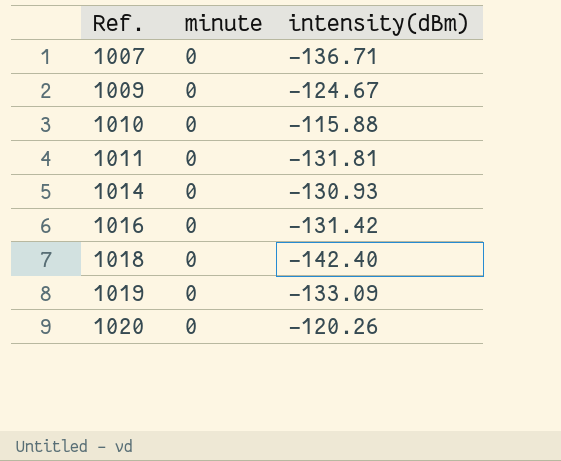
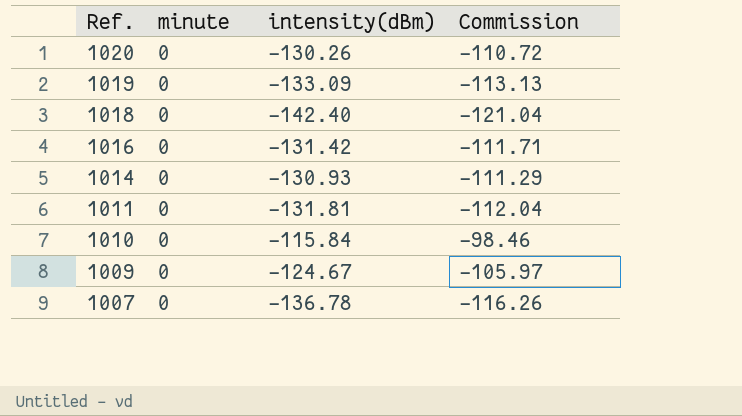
row order: Ref. ascending -> Ref. descending
column Commission | formula: none -> [intensity(dBm)] * 0.85
1020 | intensity(dBm): -120.26 -> -130.26
1010 | intensity(dBm): -115.88 -> -115.84
1007 | intensity(dBm): -136.71 -> -136.78

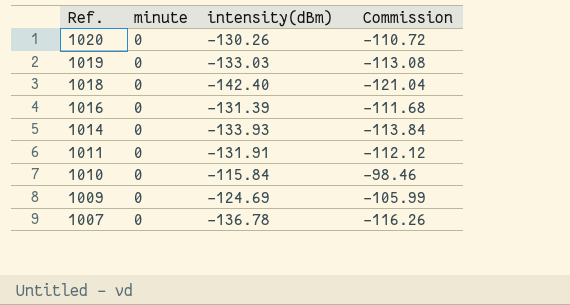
1019 | intensity(dBm): -133.09 -> -133.03
1019 | Commission: -113.13 -> -113.08
1016 | intensity(dBm): -131.42 -> -131.39
1016 | Commission: -111.71 -> -111.68
1014 | intensity(dBm): -130.93 -> -133.93
1014 | Commission: -111.29 -> -113.84
1011 | intensity(dBm): -131.81 -> -131.91
1011 | Commission: -112.04 -> -112.12
1009 | intensity(dBm): -124.67 -> -124.69
1009 | Commission: -105.97 -> -105.99

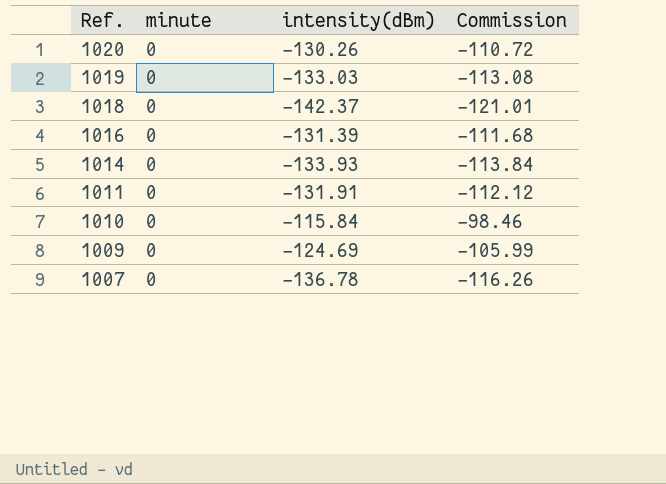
1018 | intensity(dBm): -142.40 -> -142.37
1018 | Commission: -121.04 -> -121.01

